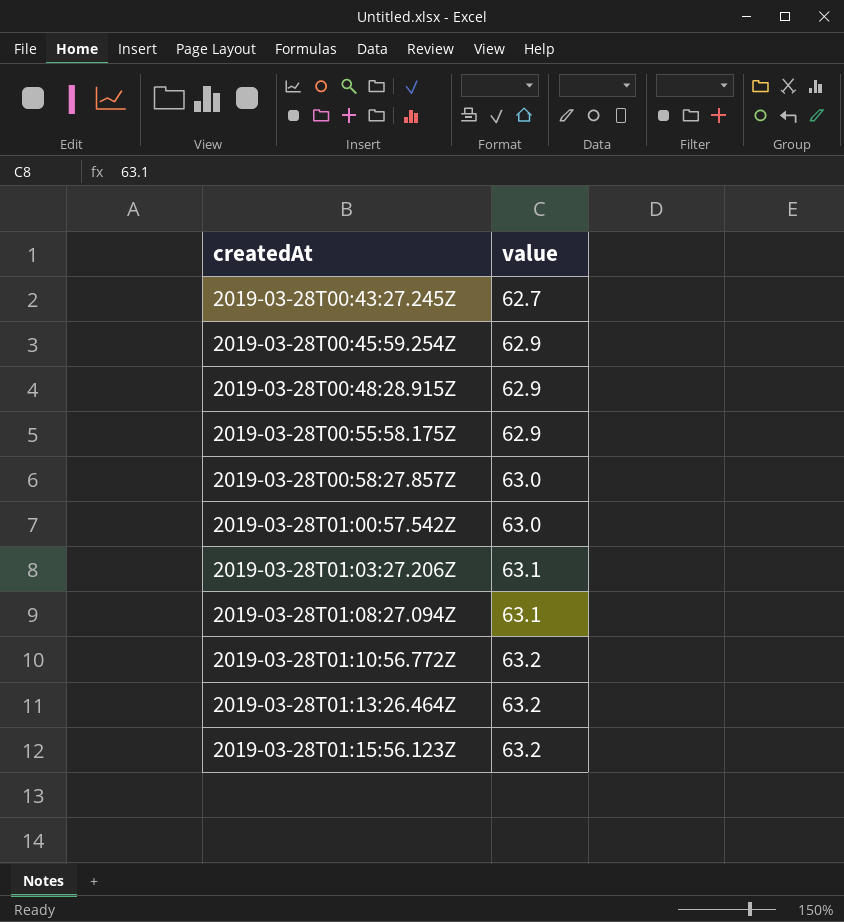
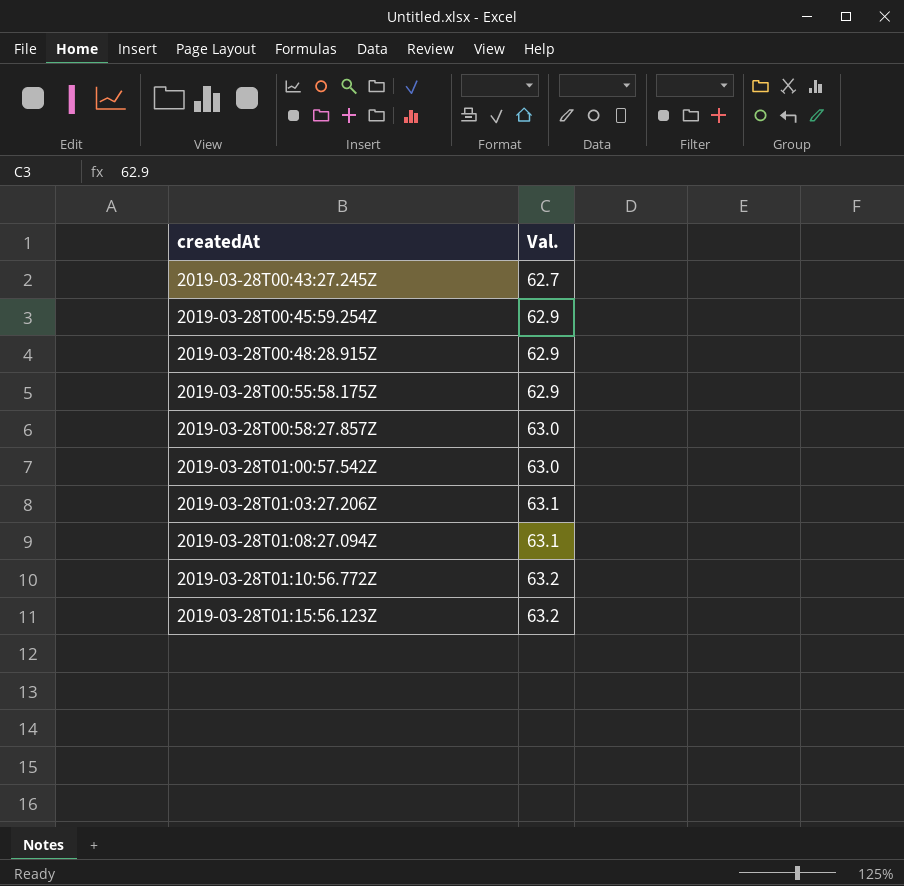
column name: value -> Val.
row 2019-03-28T01:13:26.464Z: 63.2 -> none

